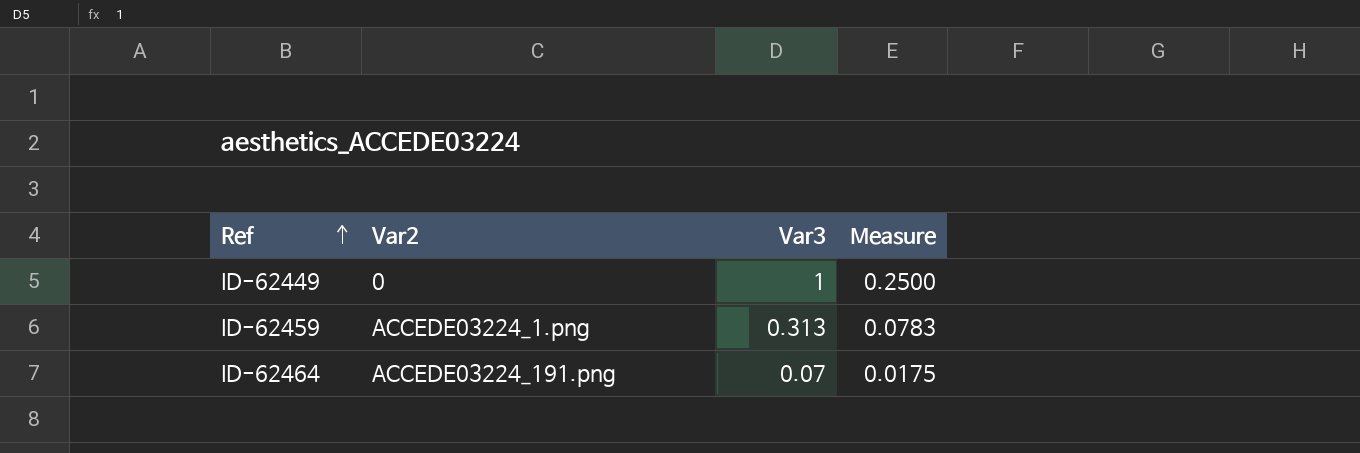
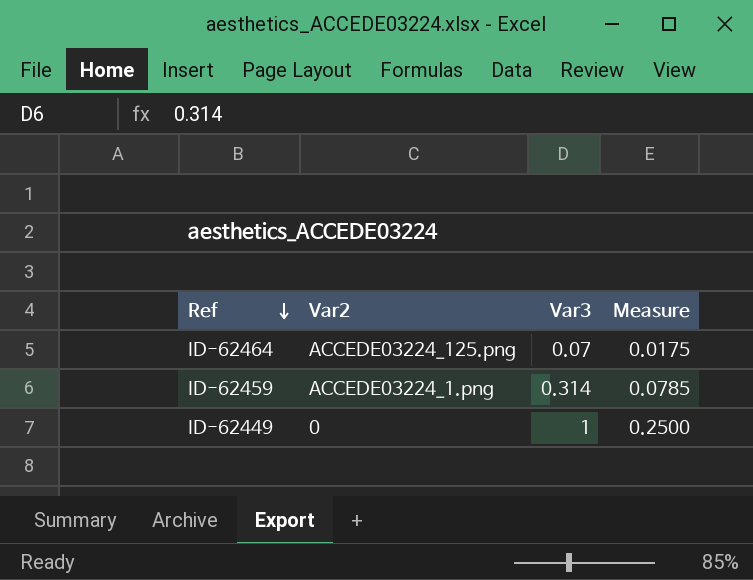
row order: Ref ascending -> Ref descending
ID-62464 | Var2: ACCEDE03224_191.png -> ACCEDE03224_125.png
ID-62459 | Var3: 0.313 -> 0.314
ID-62459 | Measure: 0.0783 -> 0.0785

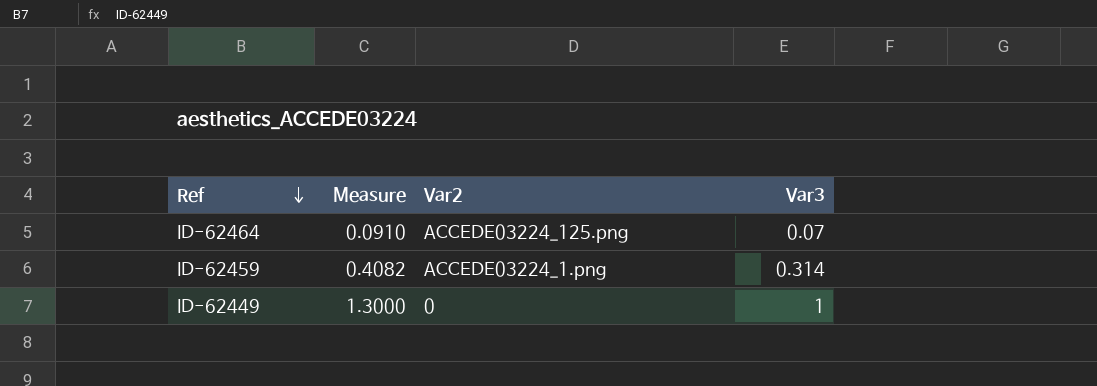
column Measure | formula: [Var3] * 0.25 -> [Var3] * 1.3
column Measure | position: 4 -> 2

